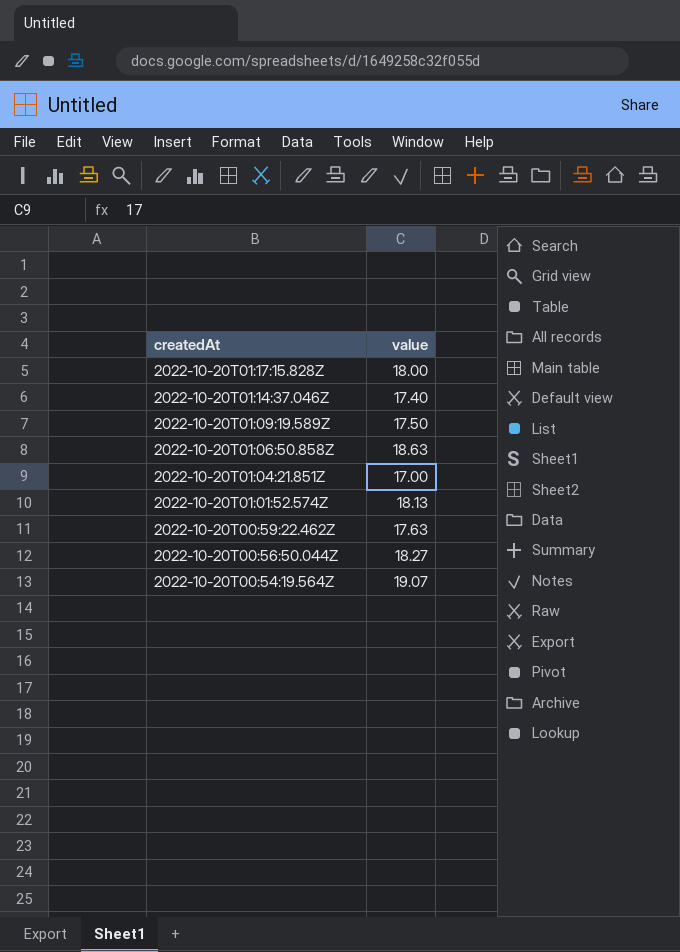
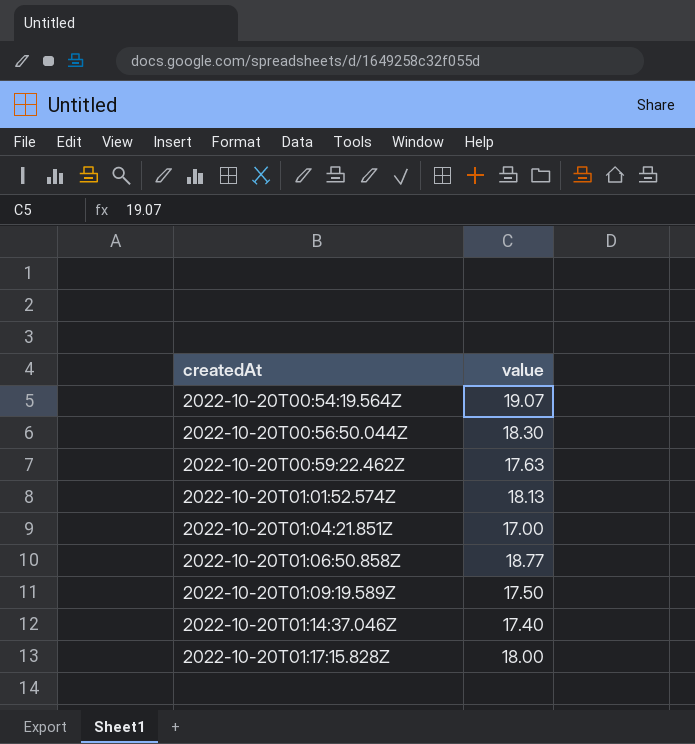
row order: createdAt descending -> createdAt ascending
2022-10-20T00:56:50.044Z | value: 18.27 -> 18.30
2022-10-20T01:06:50.858Z | value: 18.63 -> 18.77

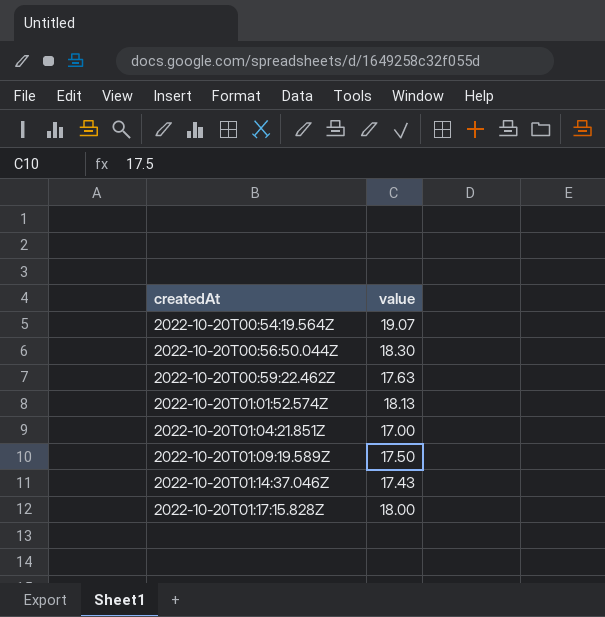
row 2022-10-20T01:06:50.858Z: 18.77 -> none
2022-10-20T01:14:37.046Z | value: 17.40 -> 17.43

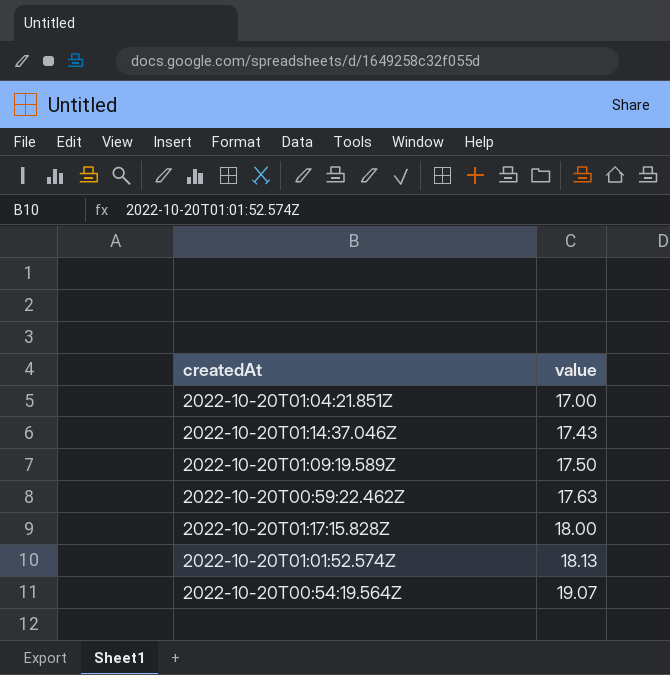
row order: createdAt ascending -> value ascending
row 2022-10-20T00:56:50.044Z: 18.30 -> none

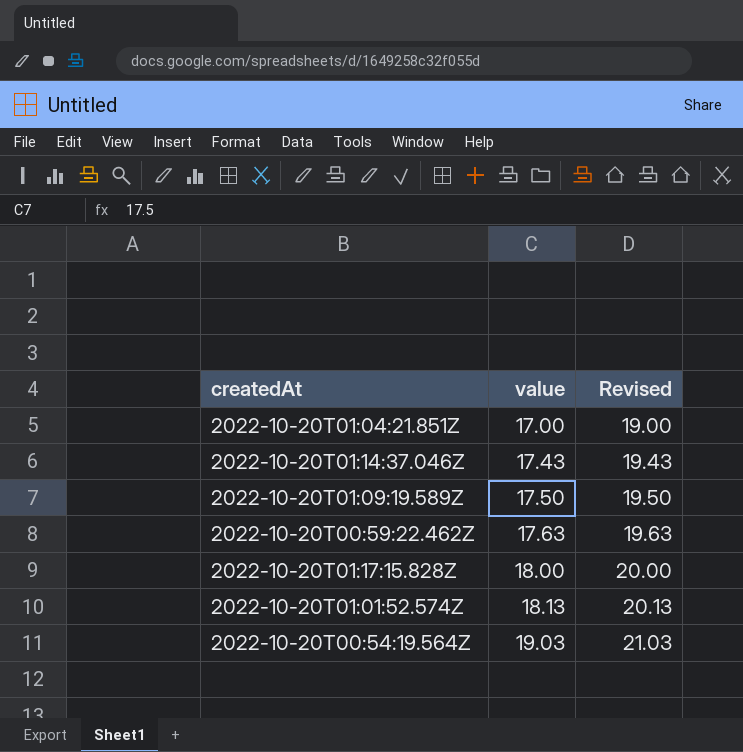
column Revised | formula: none -> [value] + 2
2022-10-20T00:54:19.564Z | value: 19.07 -> 19.03

